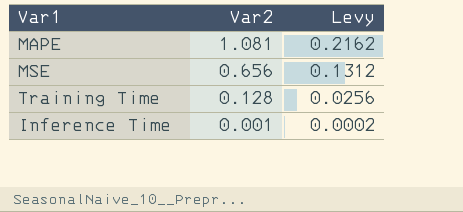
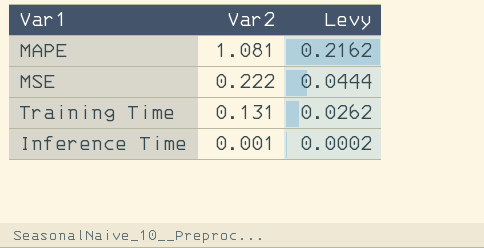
MSE | Var2: 0.656 -> 0.222
MSE | Levy: 0.1312 -> 0.0444
Training Time | Var2: 0.128 -> 0.131
Training Time | Levy: 0.0256 -> 0.0262

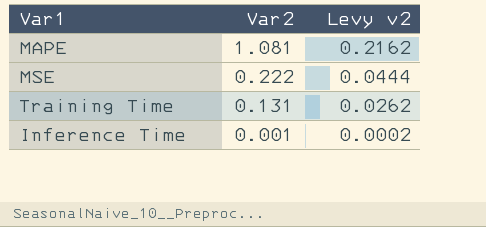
column name: Levy -> Levy v2

